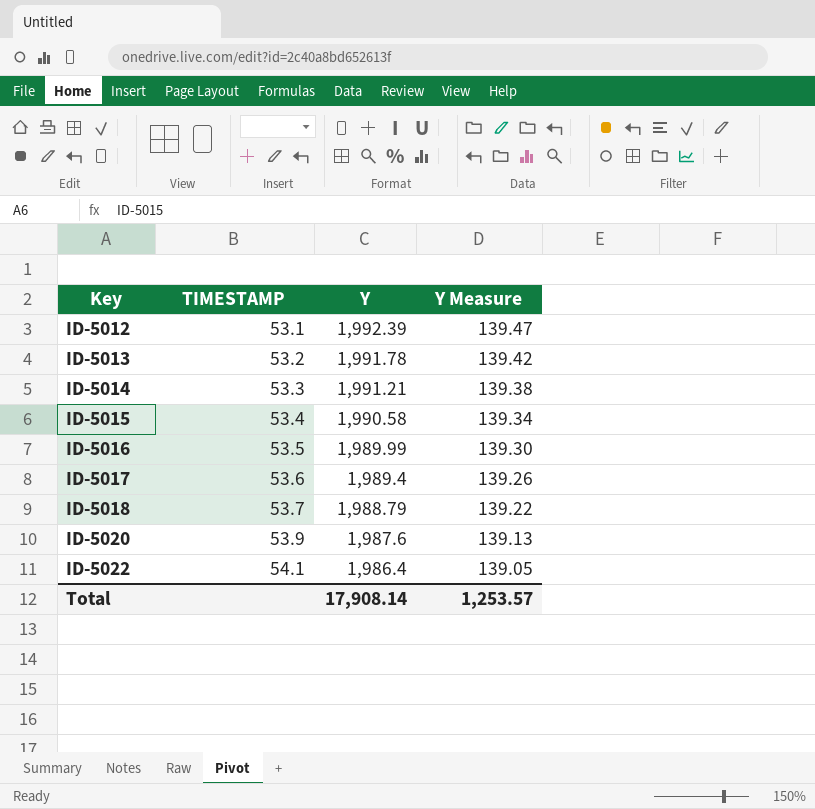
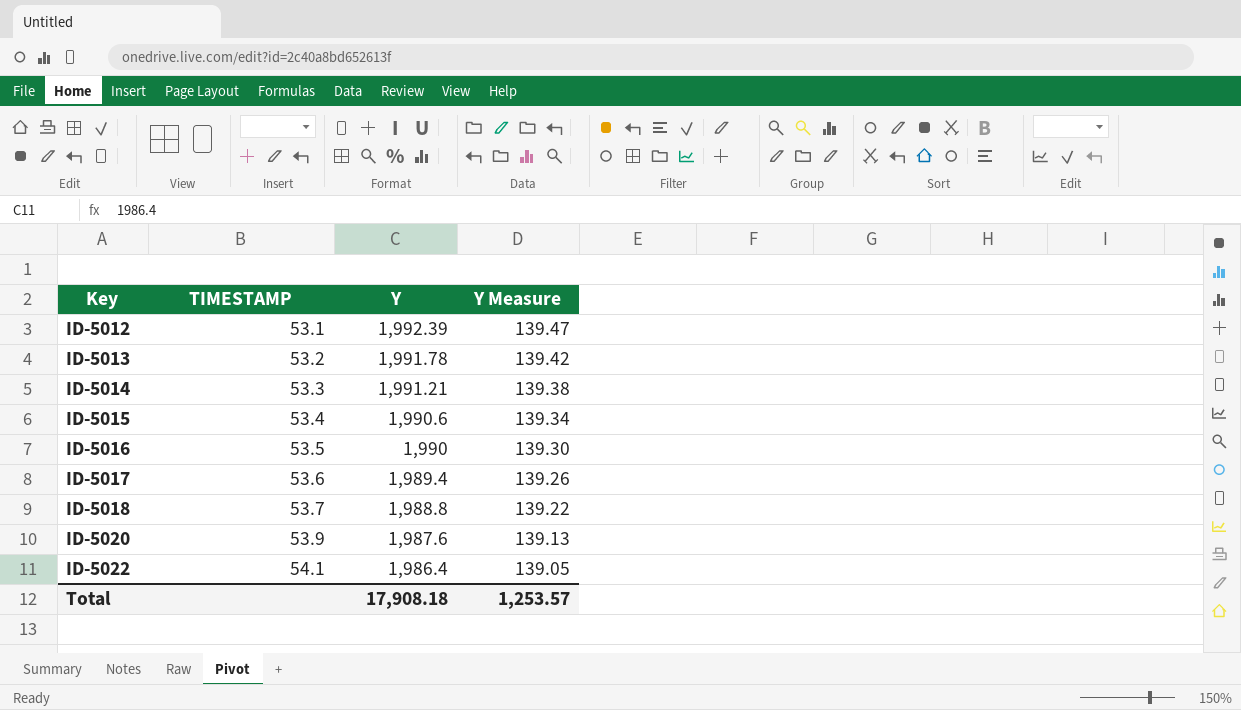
ID-5015 | Y: 1,990.58 -> 1,990.6
ID-5016 | Y: 1,989.99 -> 1,990
ID-5018 | Y: 1,988.79 -> 1,988.8
Total | Y: 17,908.14 -> 17,908.18

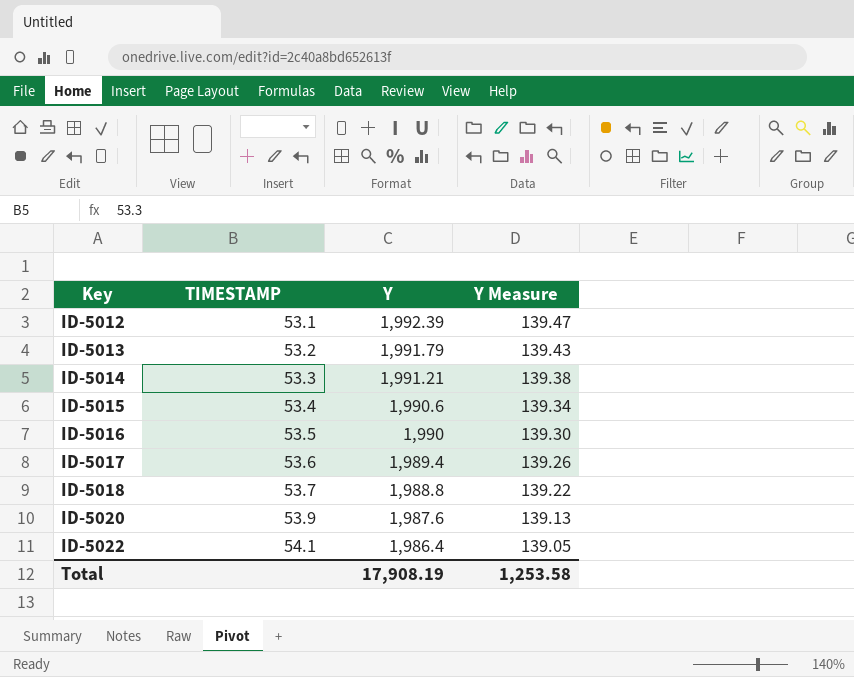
ID-5013 | Y: 1,991.78 -> 1,991.79
ID-5013 | Y Measure: 139.42 -> 139.43
Total | Y: 17,908.18 -> 17,908.19
Total | Y Measure: 1,253.57 -> 1,253.58

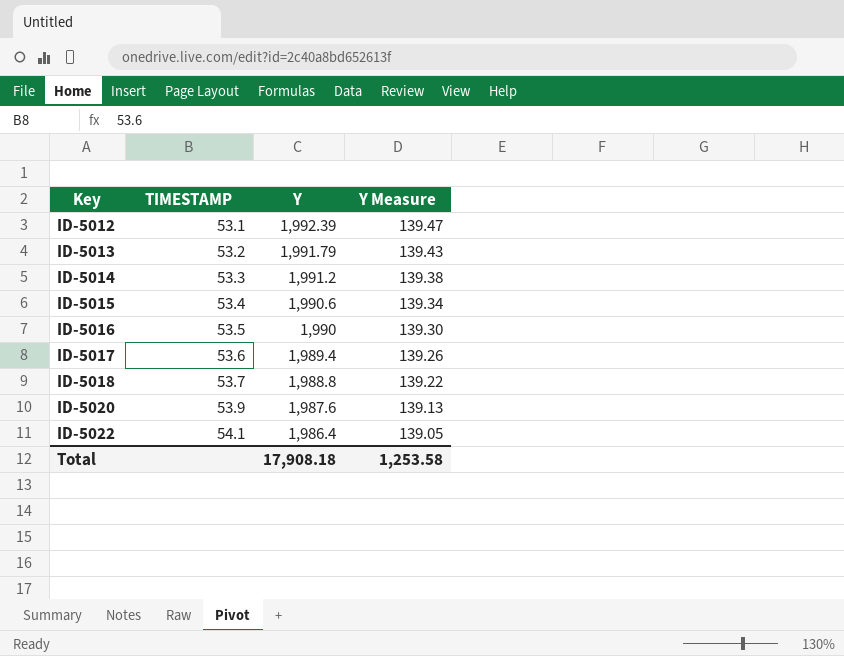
ID-5014 | Y: 1,991.21 -> 1,991.2
Total | Y: 17,908.19 -> 17,908.18

